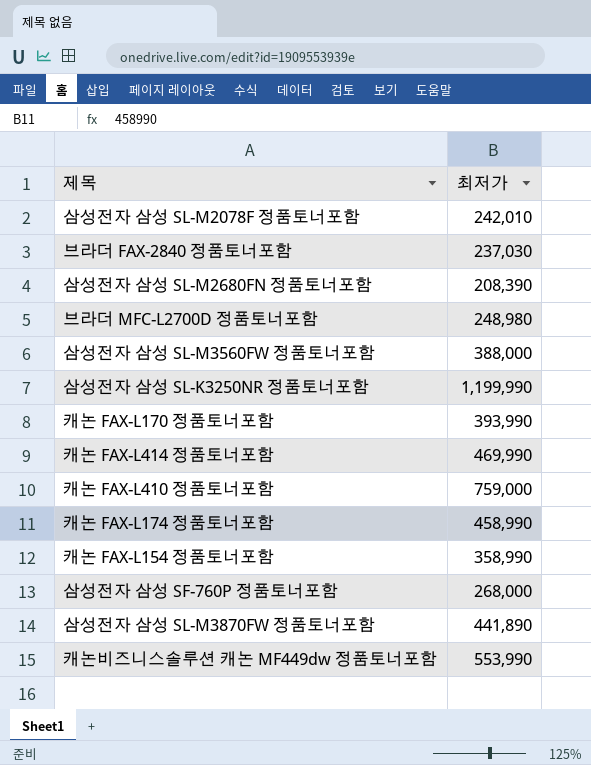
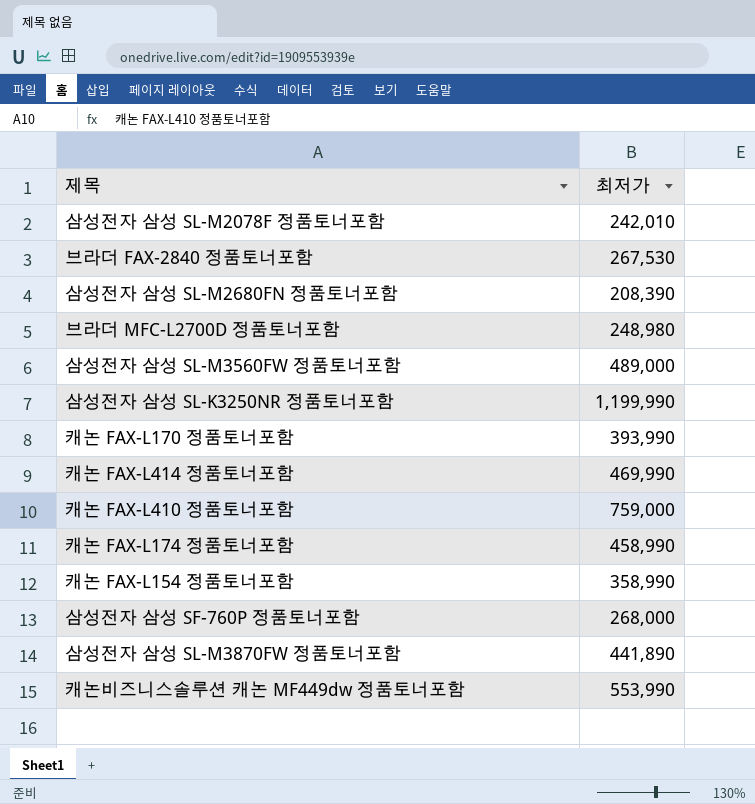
브라더 FAX-2840 정품토너포함 | 최저가: 237,030 -> 267,530
삼성전자 삼성 SL-M3560FW 정품토너포함 | 최저가: 388,000 -> 489,000

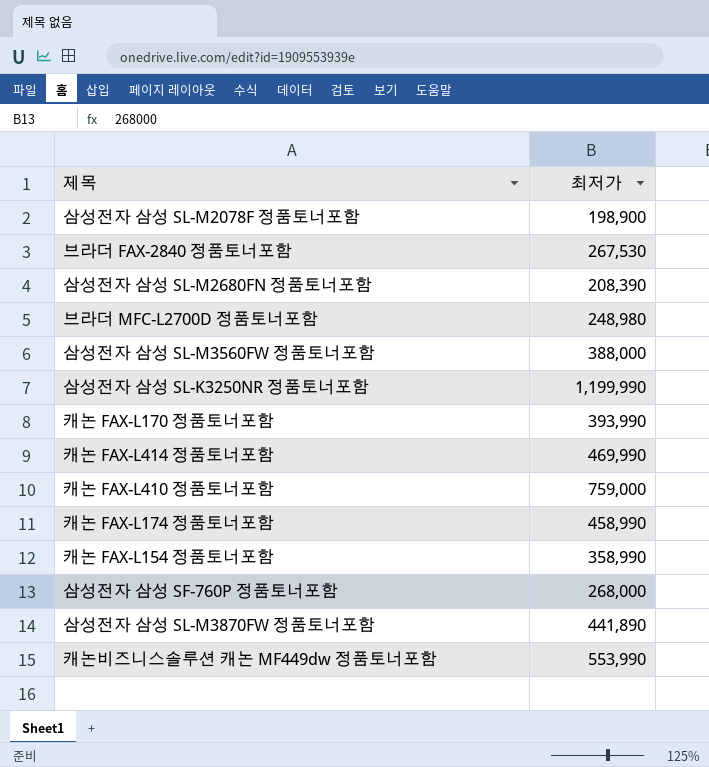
삼성전자 삼성 SL-M2078F 정품토너포함 | 최저가: 242,010 -> 198,900
삼성전자 삼성 SL-M3560FW 정품토너포함 | 최저가: 489,000 -> 388,000

